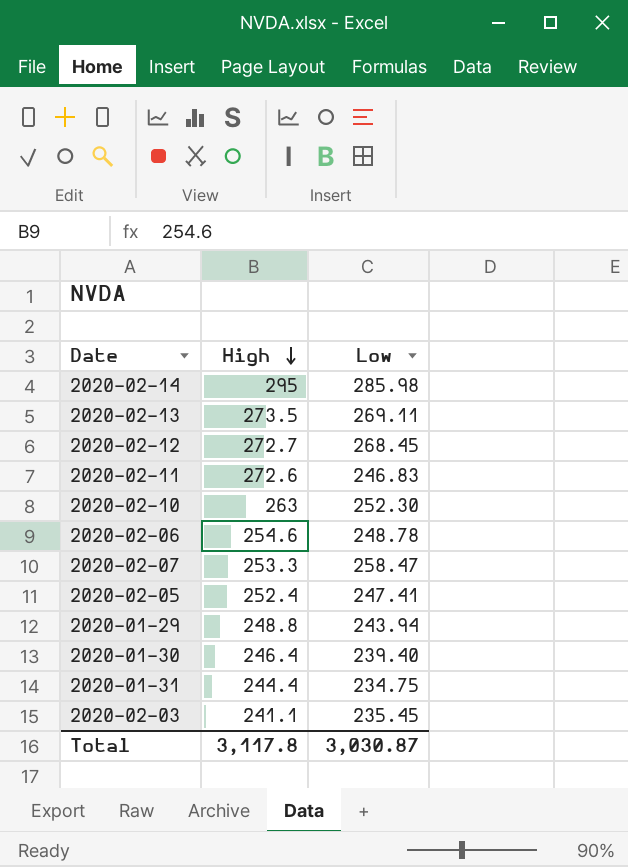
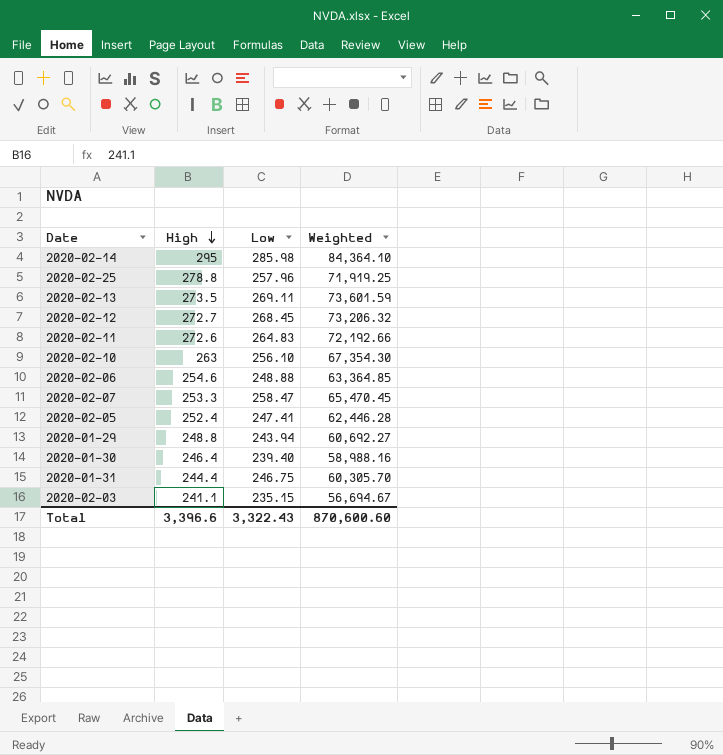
column Weighted | formula: none -> [High] * [Low]
row 2020-02-25: none -> 278.8 | 257.96 | 71,919.25
2020-02-11 | Low: 246.83 -> 264.83
2020-02-10 | Low: 252.30 -> 256.10
2020-02-06 | Low: 248.78 -> 248.88
2020-01-31 | Low: 234.75 -> 246.75
2020-02-03 | Low: 235.45 -> 235.15
Total | High: 3,117.8 -> 3,396.6
Total | Low: 3,030.87 -> 3,322.43

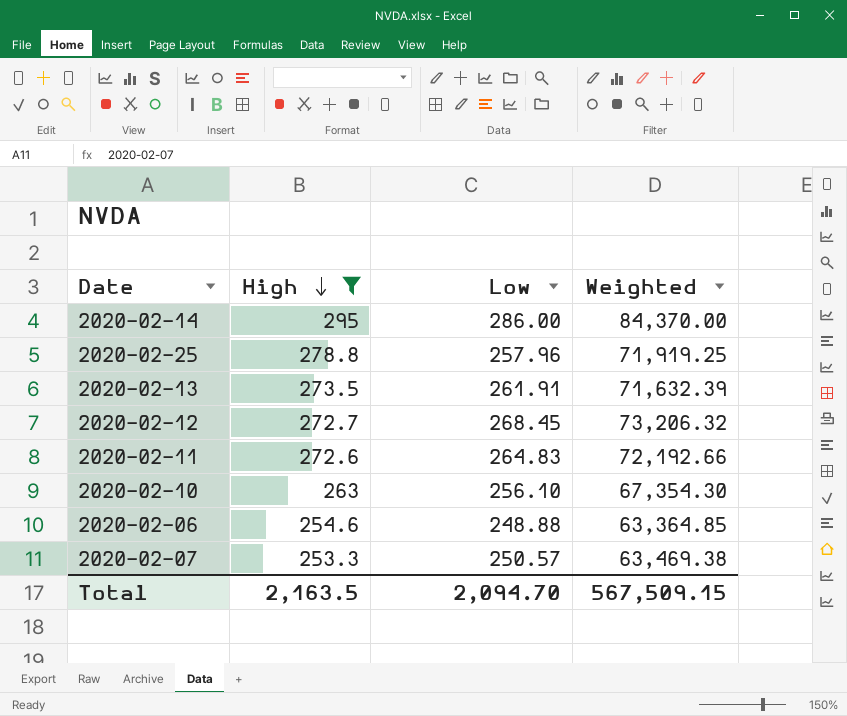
filter: none -> High >= 253.3
2020-02-14 | Low: 285.98 -> 286.00
2020-02-14 | Weighted: 84,364.10 -> 84,370.00
2020-02-13 | Low: 269.11 -> 261.91
2020-02-13 | Weighted: 73,601.59 -> 71,632.39
2020-02-07 | Low: 258.47 -> 250.57
2020-02-07 | Weighted: 65,470.45 -> 63,469.38
Total | High: 3,396.6 -> 2,163.5
Total | Low: 3,322.43 -> 2,094.70
Total | Weighted: 870,600.60 -> 567,509.15

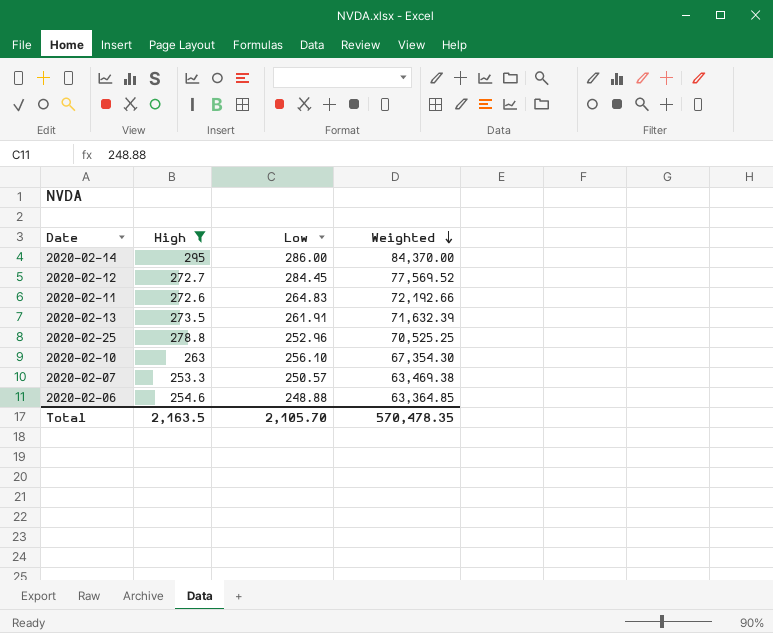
row order: High descending -> Weighted descending
2020-02-12 | Low: 268.45 -> 284.45
2020-02-12 | Weighted: 73,206.32 -> 77,569.52
2020-02-25 | Low: 257.96 -> 252.96
2020-02-25 | Weighted: 71,919.25 -> 70,525.25
Total | Low: 2,094.70 -> 2,105.70
Total | Weighted: 567,509.15 -> 570,478.35

